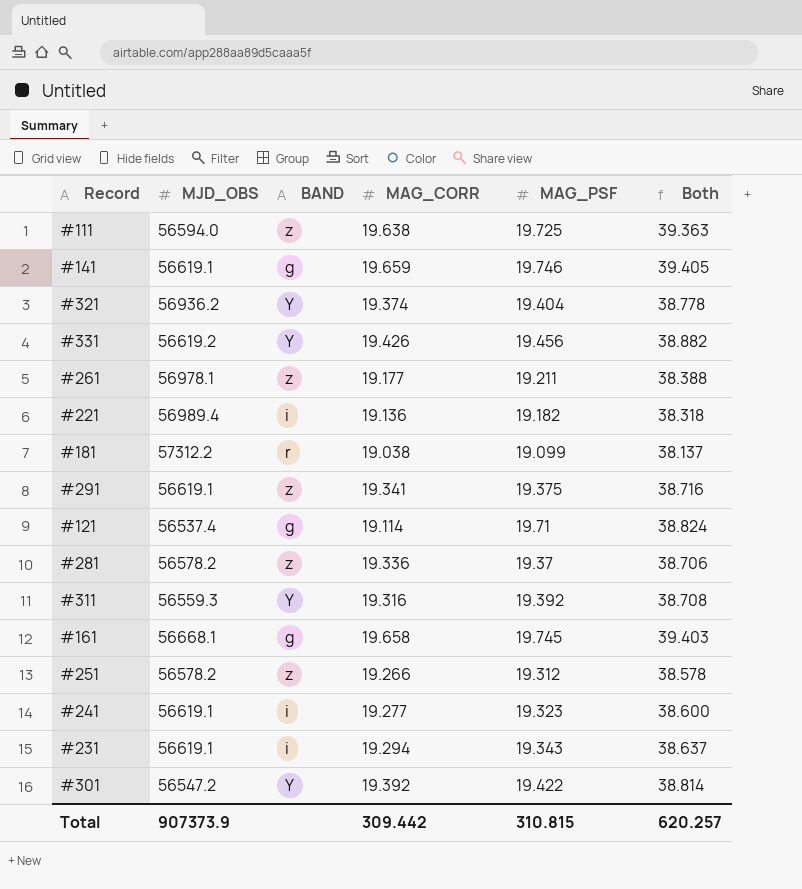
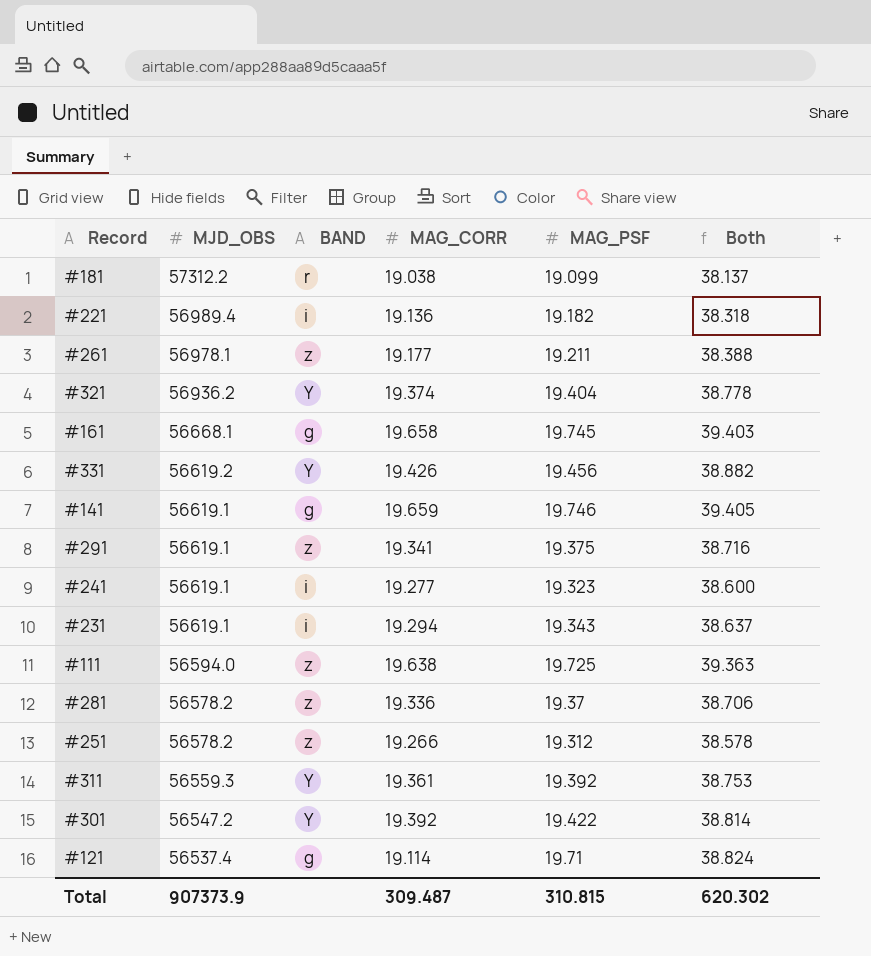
row order: none -> MJD_OBS descending
#311 | MAG_CORR: 19.316 -> 19.361
#311 | Both: 38.708 -> 38.753
Total | MAG_CORR: 309.442 -> 309.487
Total | Both: 620.257 -> 620.302

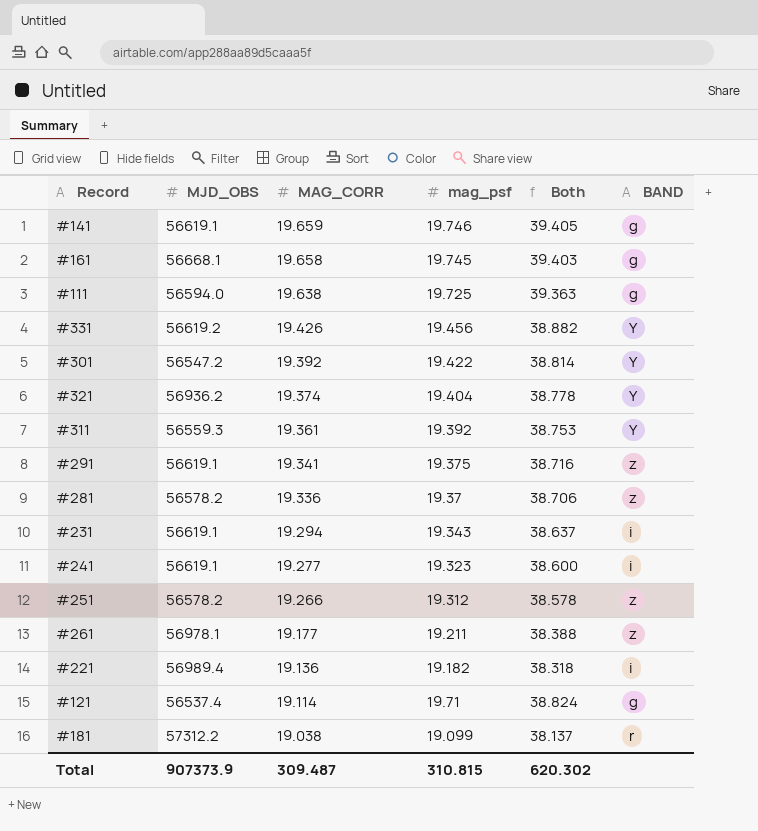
row order: MJD_OBS descending -> MAG_CORR descending
column name: MAG_PSF -> mag_psf
column BAND | position: 3 -> 6
#111 | BAND: z -> g

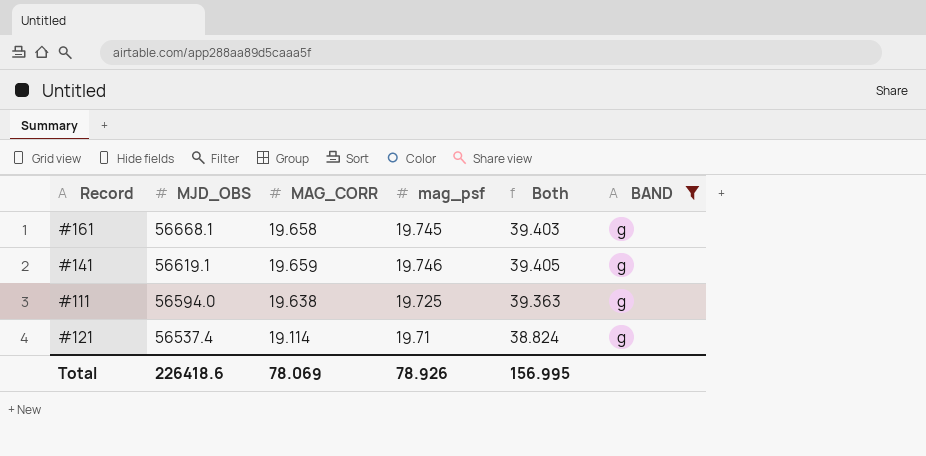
filter: none -> BAND = g
row order: MAG_CORR descending -> MJD_OBS descending
Total | MJD_OBS: 907373.9 -> 226418.6
Total | MAG_CORR: 309.487 -> 78.069
Total | mag_psf: 310.815 -> 78.926
Total | Both: 620.302 -> 156.995

